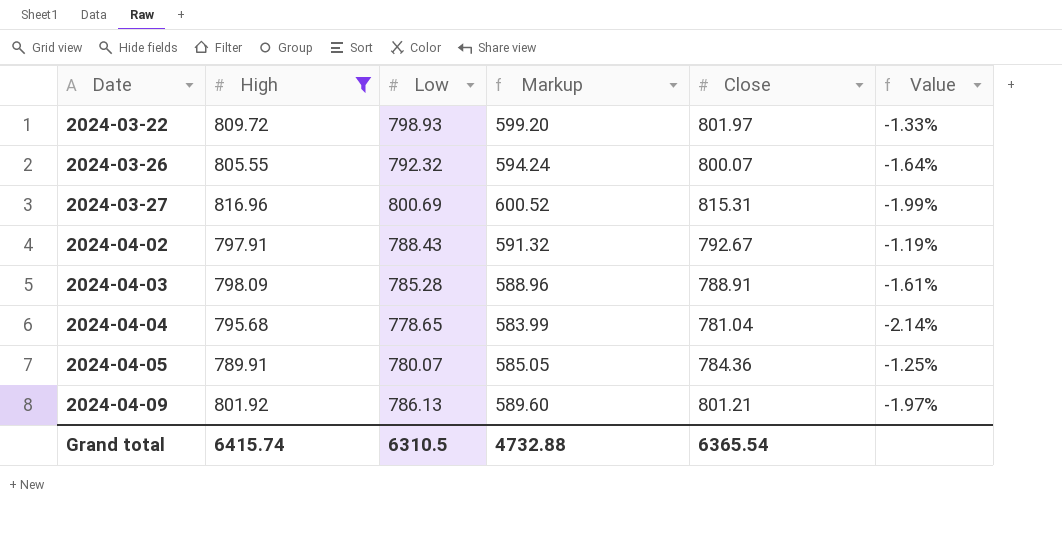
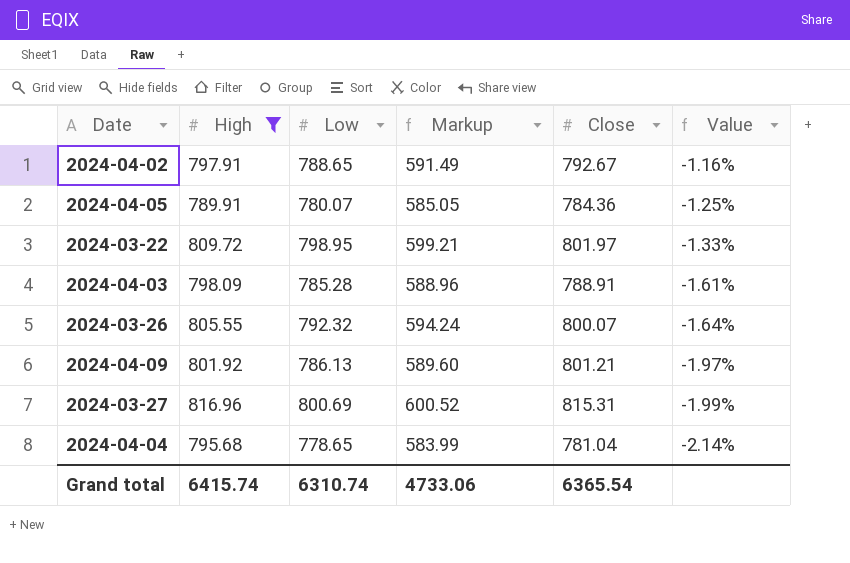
row order: Date ascending -> Value descending
2024-04-02 | Low: 788.43 -> 788.65
2024-04-02 | Markup: 591.32 -> 591.49
2024-04-02 | Value: -1.19% -> -1.16%
2024-03-22 | Low: 798.93 -> 798.95
2024-03-22 | Markup: 599.20 -> 599.21
Grand total | Low: 6310.5 -> 6310.74
Grand total | Markup: 4732.88 -> 4733.06

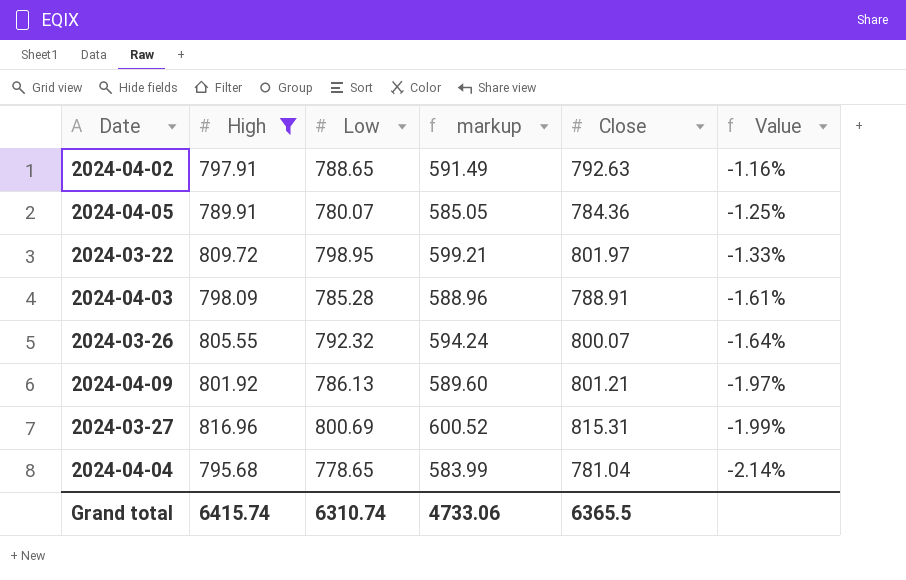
column name: Markup -> markup
2024-04-02 | Close: 792.67 -> 792.63
Grand total | Close: 6365.54 -> 6365.5

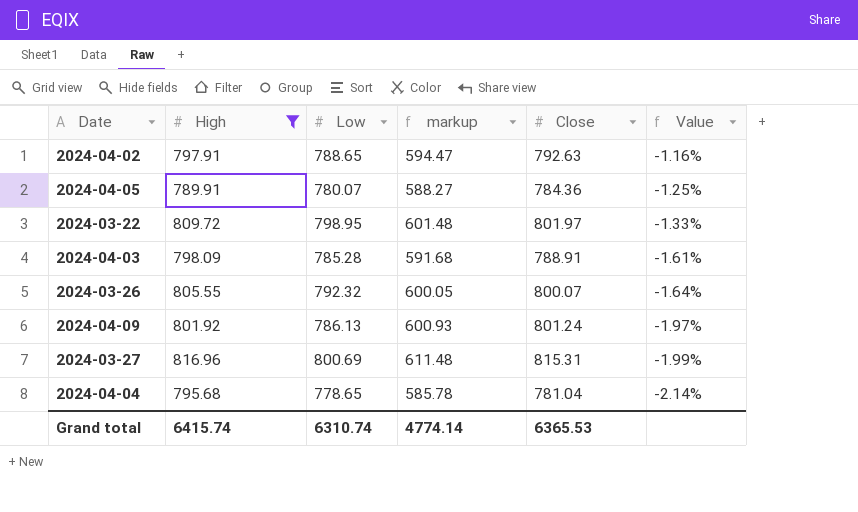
column markup | formula: [Low] * 0.75 -> [Close] * 0.75
2024-04-09 | Close: 801.21 -> 801.24
Grand total | markup: 4733.06 -> 4774.14
Grand total | Close: 6365.5 -> 6365.53

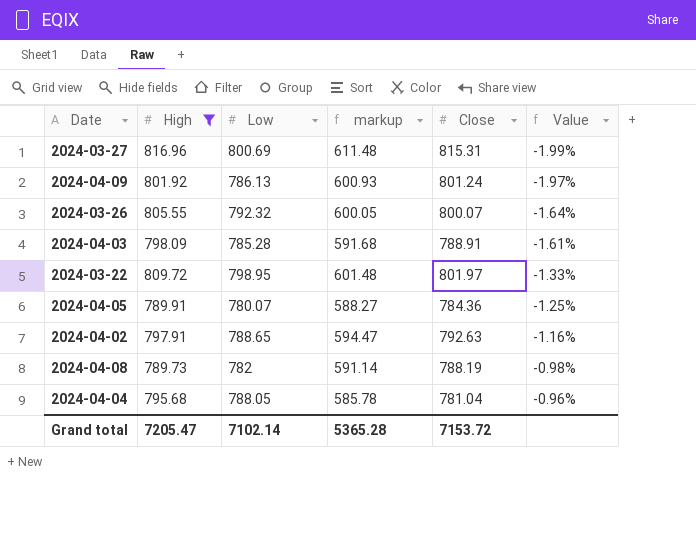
row order: Value descending -> Value ascending
row 2024-04-08: none -> 789.73 | 782 | 591.14 | 788.19 | -0.98%
2024-04-04 | Low: 778.65 -> 788.05
2024-04-04 | Value: -2.14% -> -0.96%
Grand total | High: 6415.74 -> 7205.47
Grand total | Low: 6310.74 -> 7102.14
Grand total | markup: 4774.14 -> 5365.28
Grand total | Close: 6365.53 -> 7153.72

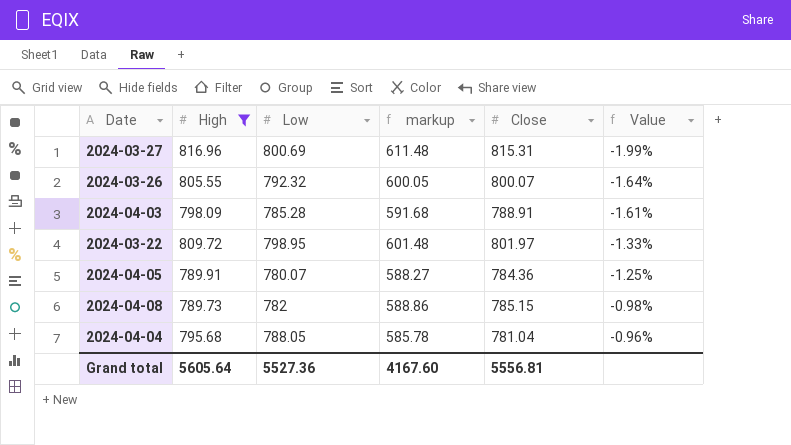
row 2024-04-09: 801.92 | 786.13 | 600.93 | 801.24 | -1.97% -> none
row 2024-04-02: 797.91 | 788.65 | 594.47 | 792.63 | -1.16% -> none
2024-04-08 | markup: 591.14 -> 588.86
2024-04-08 | Close: 788.19 -> 785.15
Grand total | High: 7205.47 -> 5605.64
Grand total | Low: 7102.14 -> 5527.36
Grand total | markup: 5365.28 -> 4167.60
Grand total | Close: 7153.72 -> 5556.81

